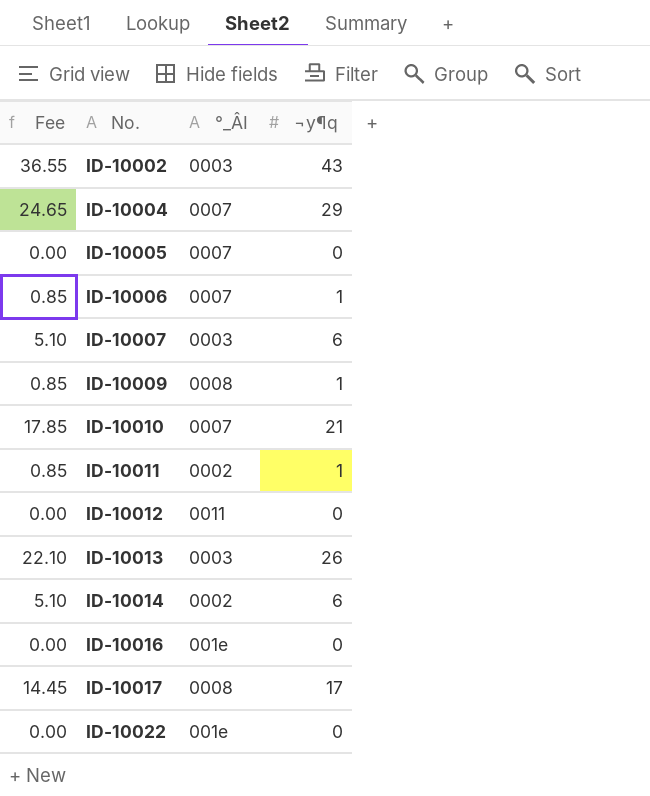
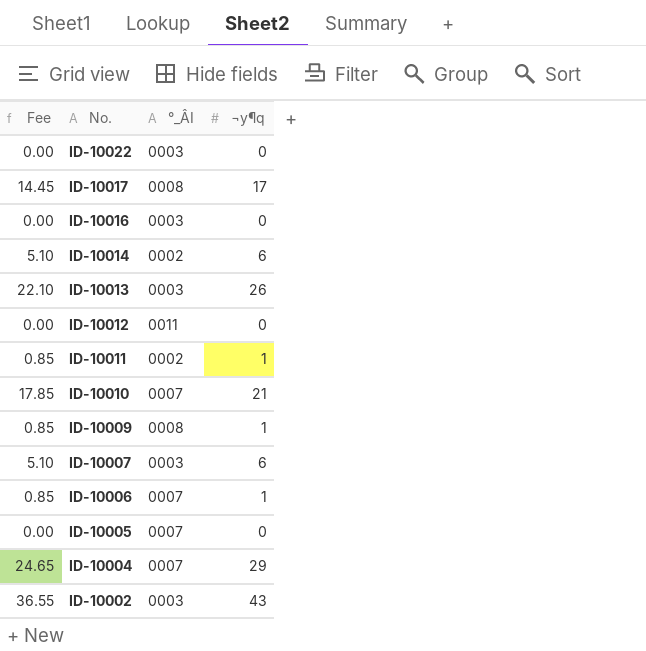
row order: No. ascending -> No. descending
ID-10022 | °_ÂI: 001e -> 0003
ID-10016 | °_ÂI: 001e -> 0003

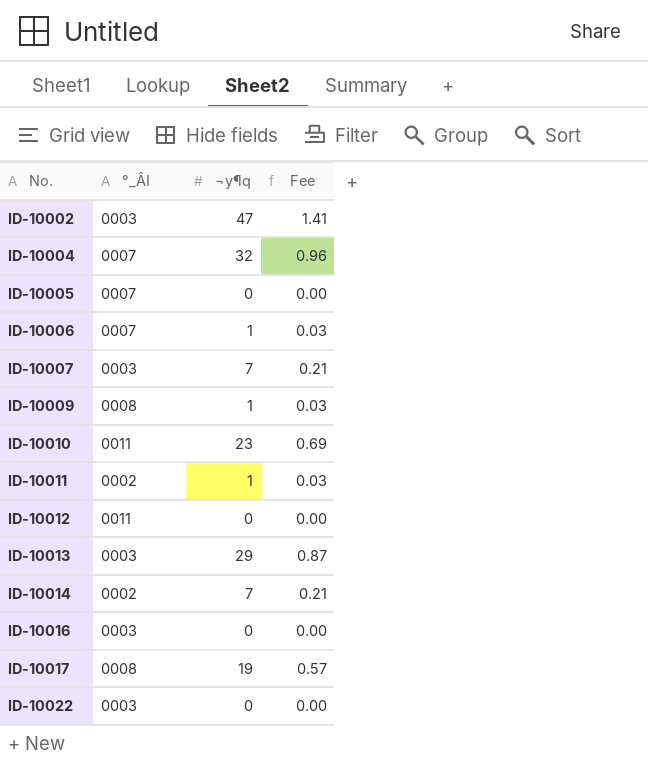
row order: No. descending -> No. ascending
column Fee | formula: [¬y¶q] * 0.85 -> [¬y¶q] * 0.03
column Fee | position: 1 -> 4
ID-10002 | ¬y¶q: 43 -> 47
ID-10004 | ¬y¶q: 29 -> 32
ID-10007 | ¬y¶q: 6 -> 7
ID-10010 | °_ÂI: 0007 -> 0011
ID-10010 | ¬y¶q: 21 -> 23
ID-10013 | ¬y¶q: 26 -> 29
ID-10014 | ¬y¶q: 6 -> 7
ID-10017 | ¬y¶q: 17 -> 19

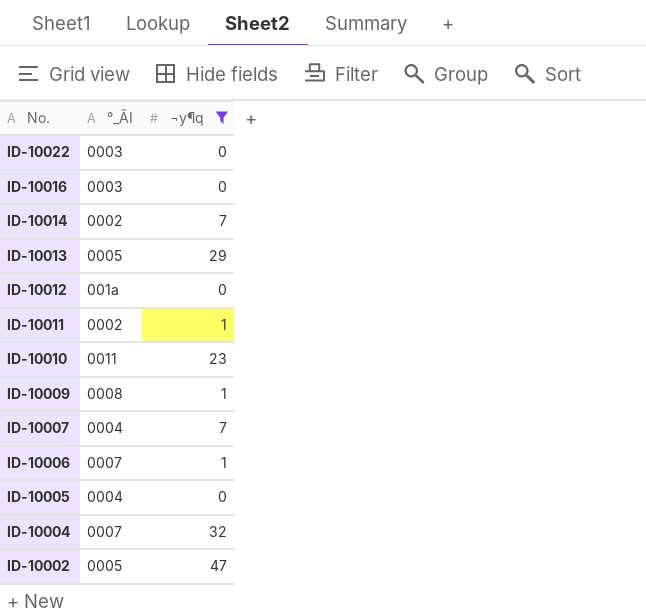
filter: none -> ¬y¶q != 19
row order: No. ascending -> No. descending
column Fee | formula: [¬y¶q] * 0.03 -> none
ID-10013 | °_ÂI: 0003 -> 0005
ID-10012 | °_ÂI: 0011 -> 001a
ID-10007 | °_ÂI: 0003 -> 0004
ID-10005 | °_ÂI: 0007 -> 0004
ID-10002 | °_ÂI: 0003 -> 0005

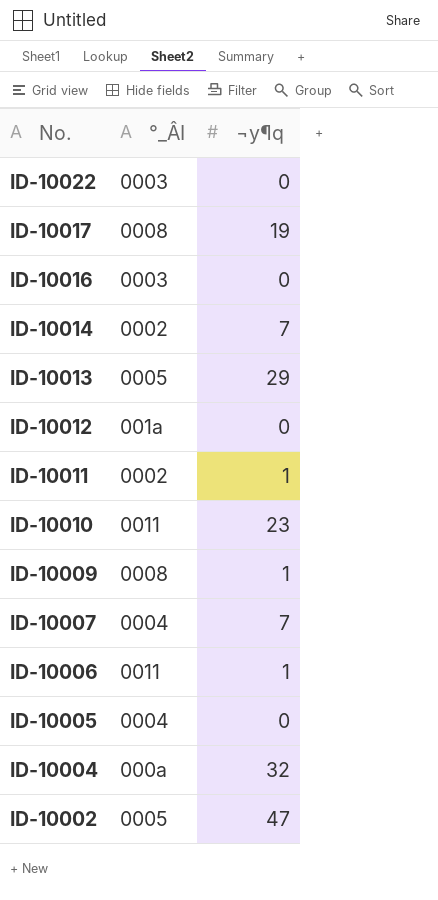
filter: ¬y¶q != 19 -> none
ID-10006 | °_ÂI: 0007 -> 0011
ID-10004 | °_ÂI: 0007 -> 000a

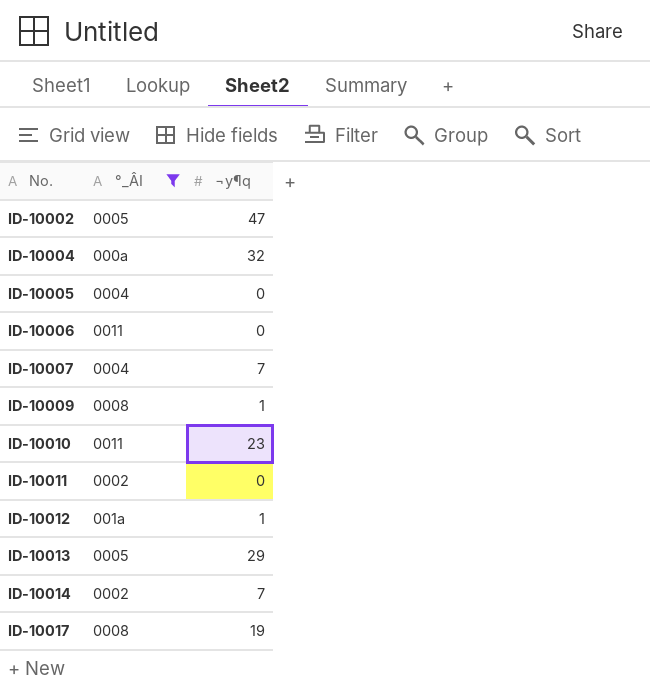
filter: none -> °_ÂI != 0003
row order: No. descending -> No. ascending
ID-10006 | ¬y¶q: 1 -> 0
ID-10011 | ¬y¶q: 1 -> 0
ID-10012 | ¬y¶q: 0 -> 1

